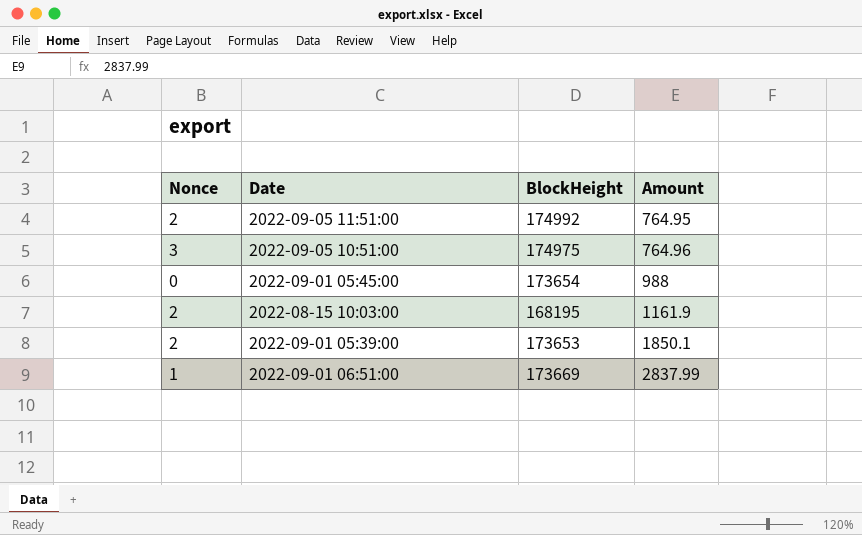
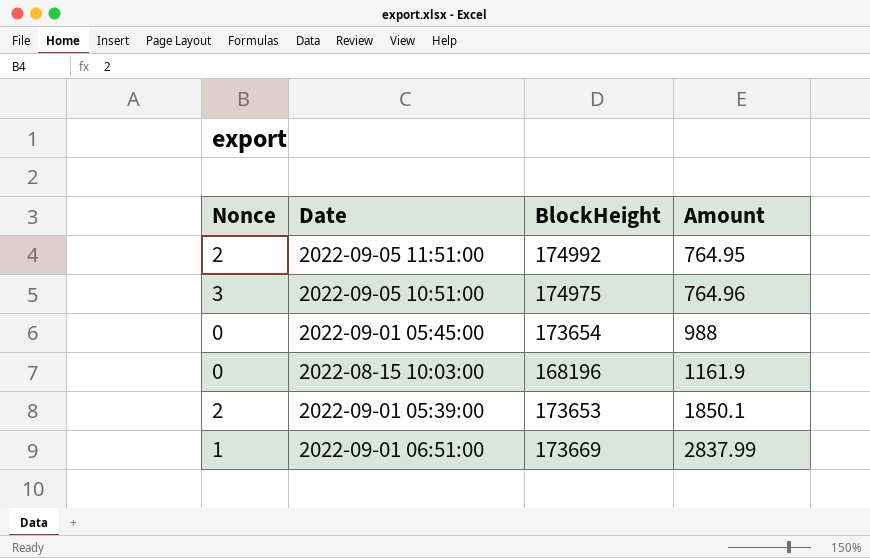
2022-08-15 10:03:00 | Nonce: 2 -> 0
2022-08-15 10:03:00 | BlockHeight: 168195 -> 168196

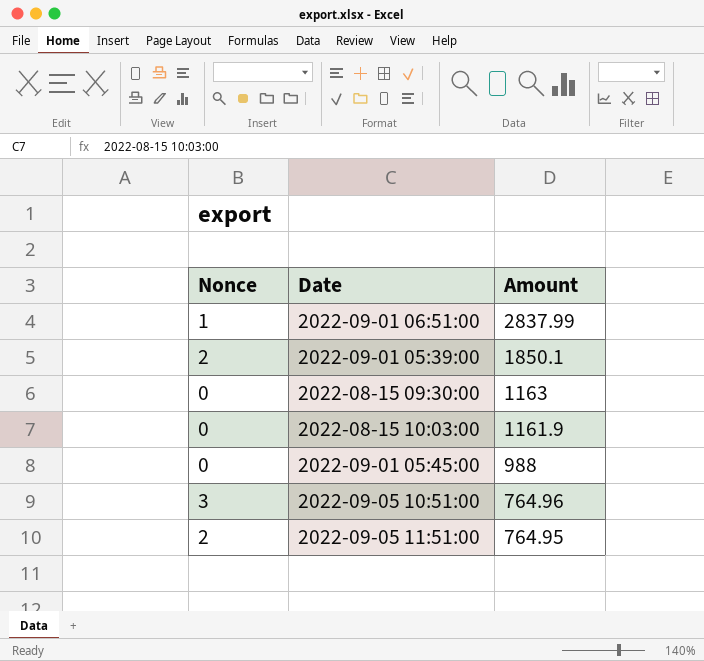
row order: Amount ascending -> Amount descending
column BlockHeight | position: 3 -> none
row 2022-08-15 09:30:00: none -> 0 | 1163

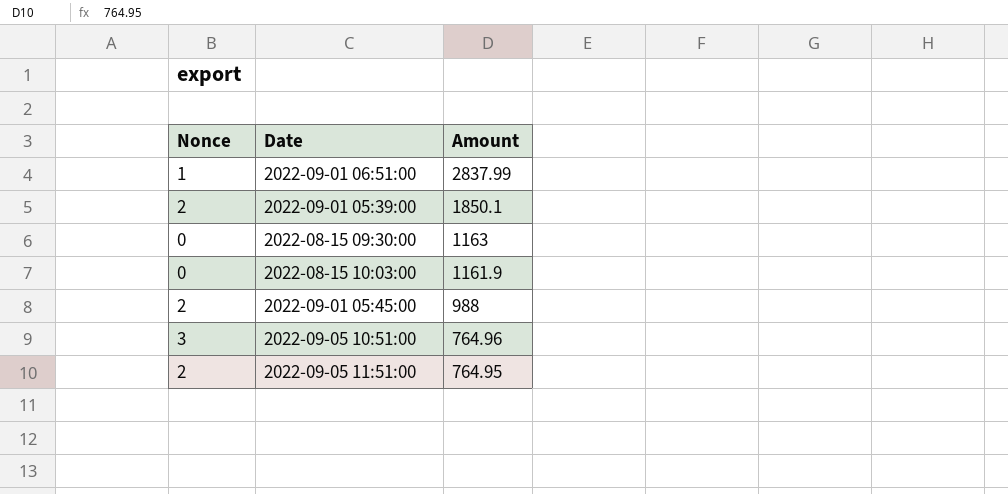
2022-09-01 05:45:00 | Nonce: 0 -> 2

